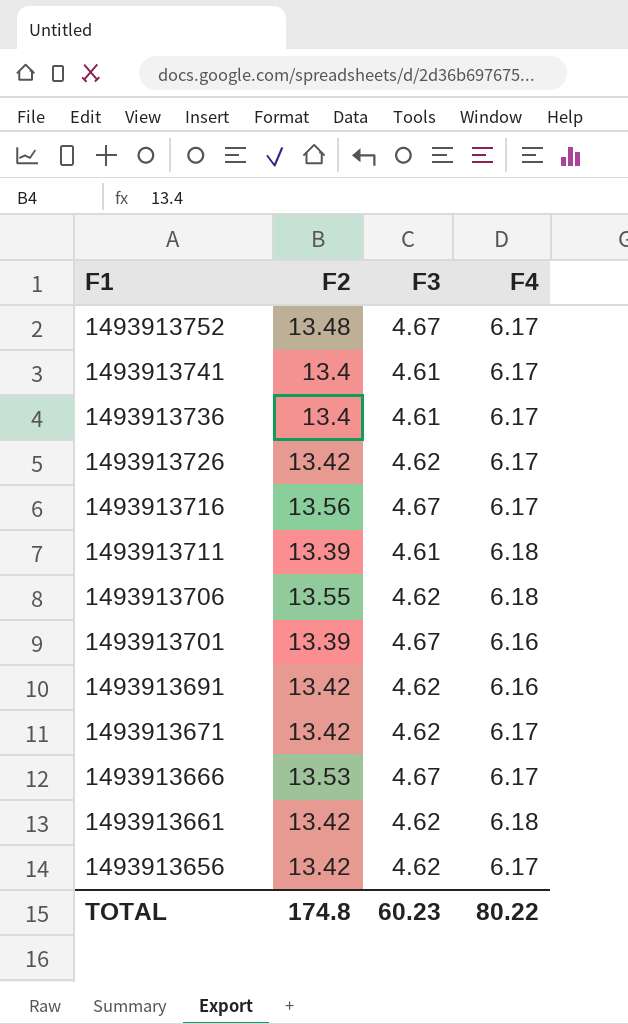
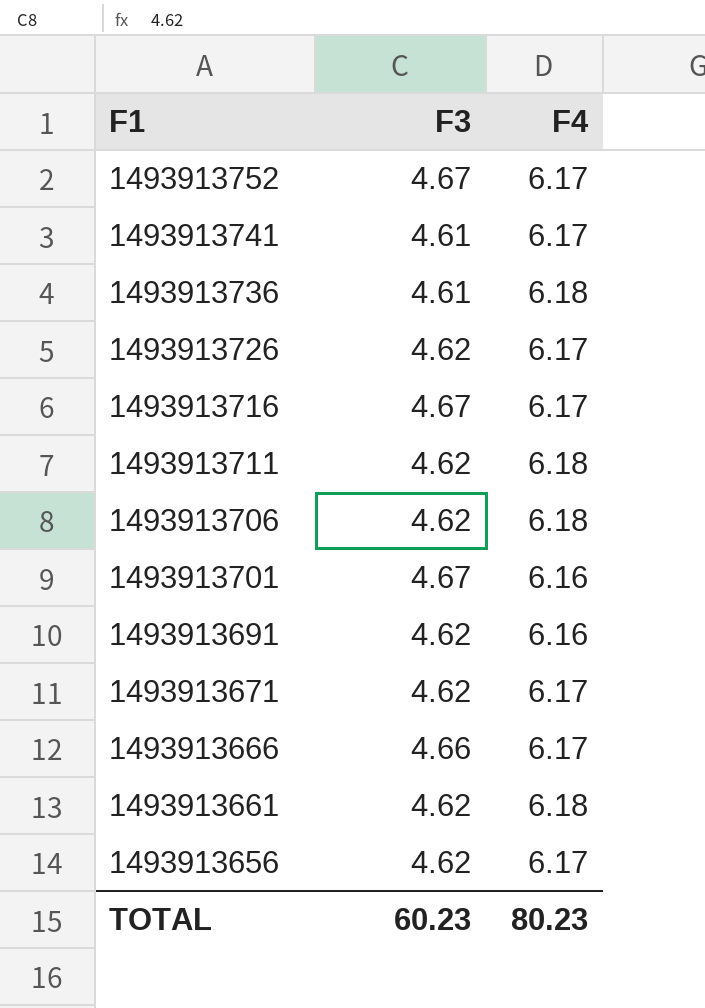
column F2 | position: 2 -> none
1493913736 | F4: 6.17 -> 6.18
1493913711 | F3: 4.61 -> 4.62
1493913666 | F3: 4.67 -> 4.66
TOTAL | F4: 80.22 -> 80.23

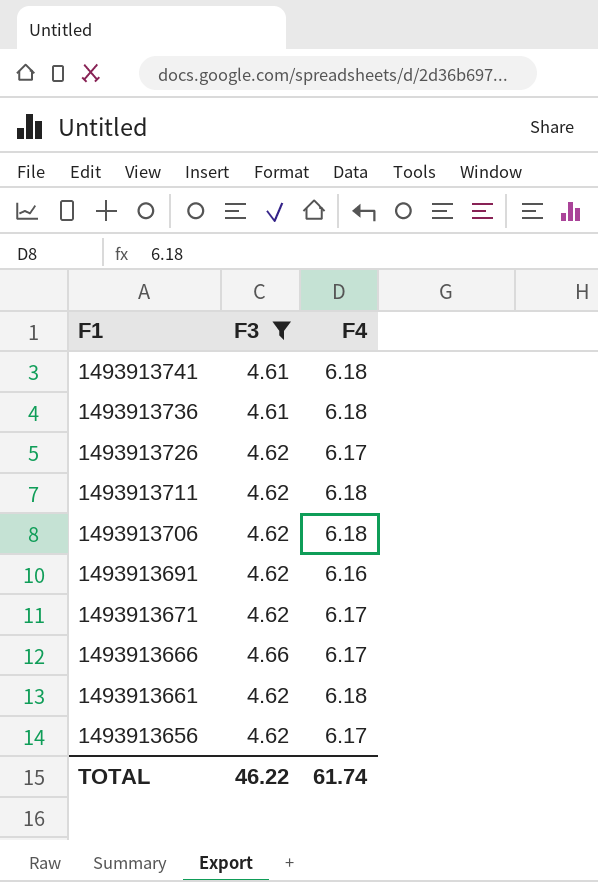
filter: none -> F3 != 4.67
1493913741 | F4: 6.17 -> 6.18
TOTAL | F3: 60.23 -> 46.22
TOTAL | F4: 80.23 -> 61.74

